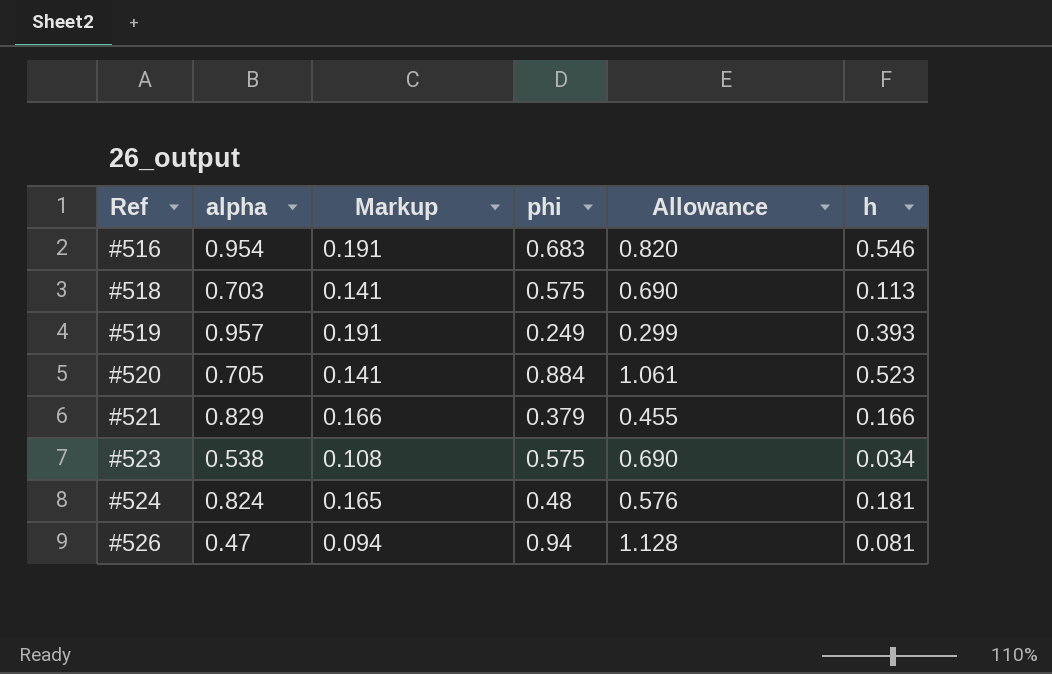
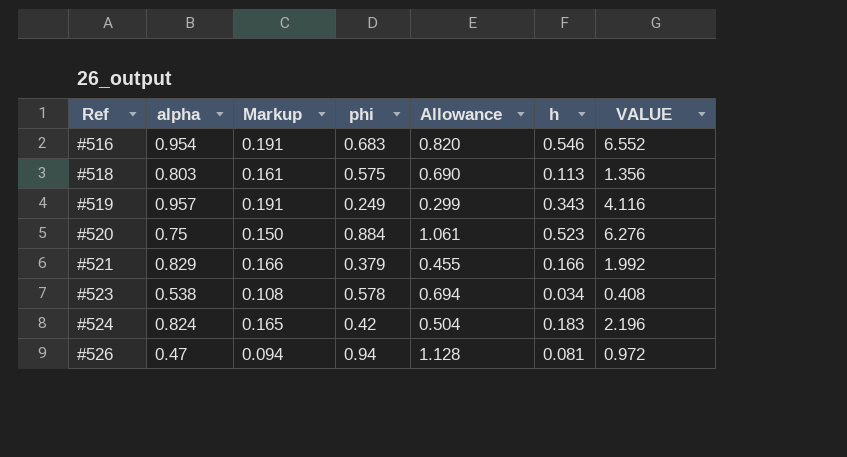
column VALUE | formula: none -> [h] * 12
#518 | alpha: 0.703 -> 0.803
#518 | Markup: 0.141 -> 0.161
#519 | h: 0.393 -> 0.343
#520 | alpha: 0.705 -> 0.75
#520 | Markup: 0.141 -> 0.150
#523 | phi: 0.575 -> 0.578
#523 | Allowance: 0.690 -> 0.694
#524 | phi: 0.48 -> 0.42
#524 | Allowance: 0.576 -> 0.504
#524 | h: 0.181 -> 0.183

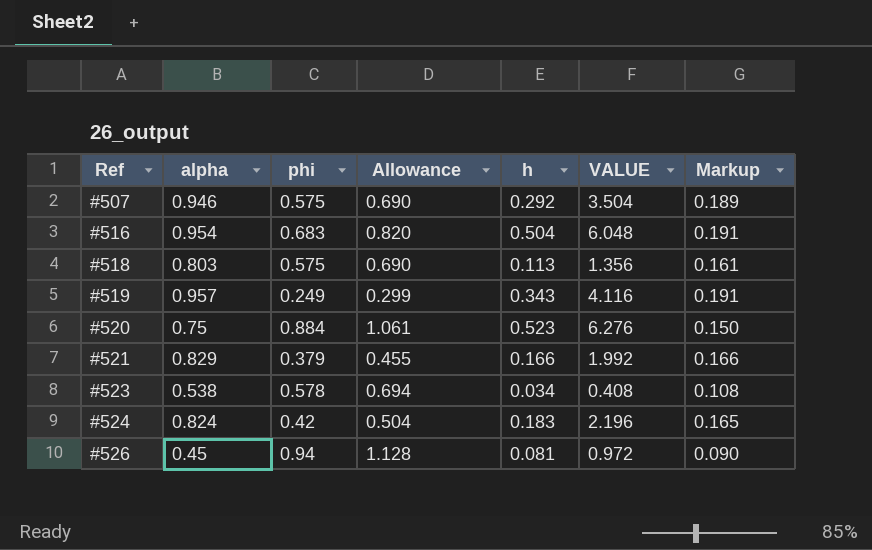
column Markup | position: 3 -> 7
row #507: none -> 0.946 | 0.575 | 0.690 | 0.292 | 3.504 | 0.189
#516 | h: 0.546 -> 0.504
#516 | VALUE: 6.552 -> 6.048
#526 | alpha: 0.47 -> 0.45
#526 | Markup: 0.094 -> 0.090

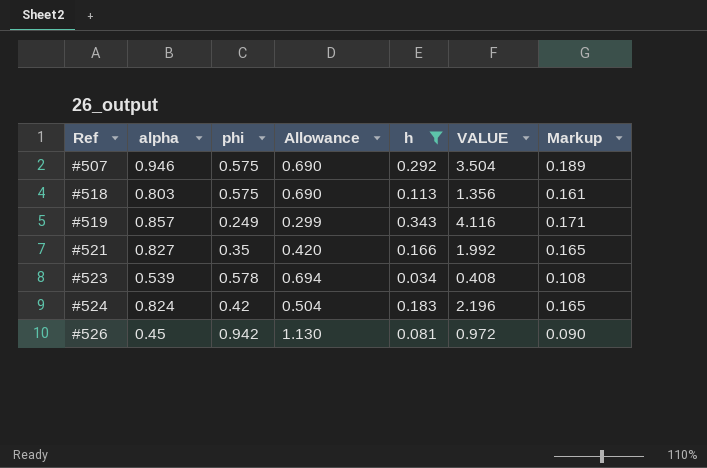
filter: none -> h <= 0.343
#519 | alpha: 0.957 -> 0.857
#519 | Markup: 0.191 -> 0.171
#521 | alpha: 0.829 -> 0.827
#521 | phi: 0.379 -> 0.35
#521 | Allowance: 0.455 -> 0.420
#521 | Markup: 0.166 -> 0.165
#523 | alpha: 0.538 -> 0.539
#526 | phi: 0.94 -> 0.942
#526 | Allowance: 1.128 -> 1.130

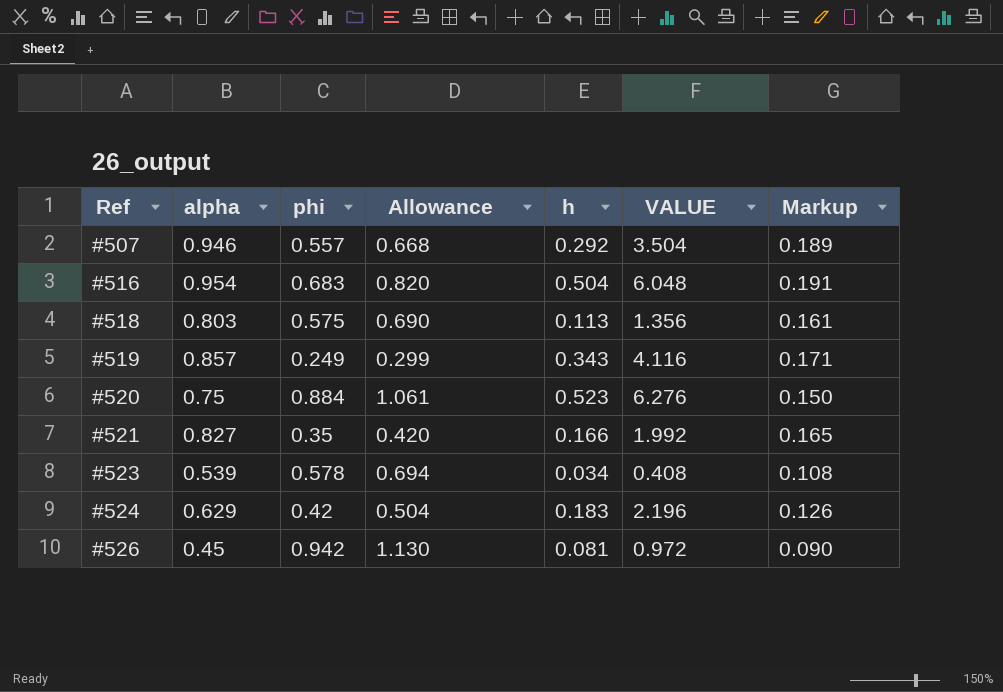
filter: h <= 0.343 -> none
#507 | phi: 0.575 -> 0.557
#507 | Allowance: 0.690 -> 0.668
#524 | alpha: 0.824 -> 0.629
#524 | Markup: 0.165 -> 0.126

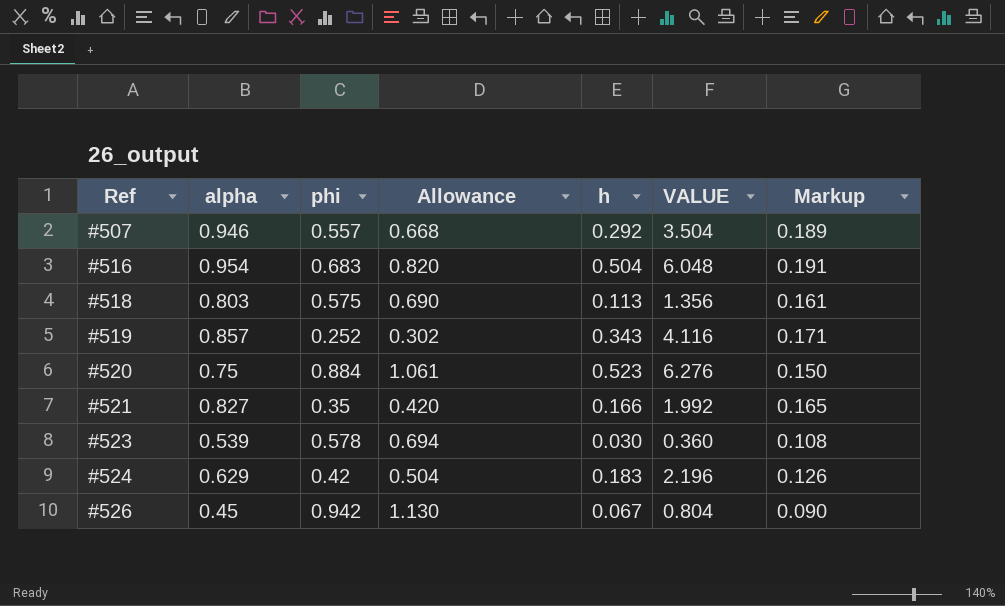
#519 | phi: 0.249 -> 0.252
#519 | Allowance: 0.299 -> 0.302
#523 | h: 0.034 -> 0.030
#523 | VALUE: 0.408 -> 0.360
#526 | h: 0.081 -> 0.067
#526 | VALUE: 0.972 -> 0.804

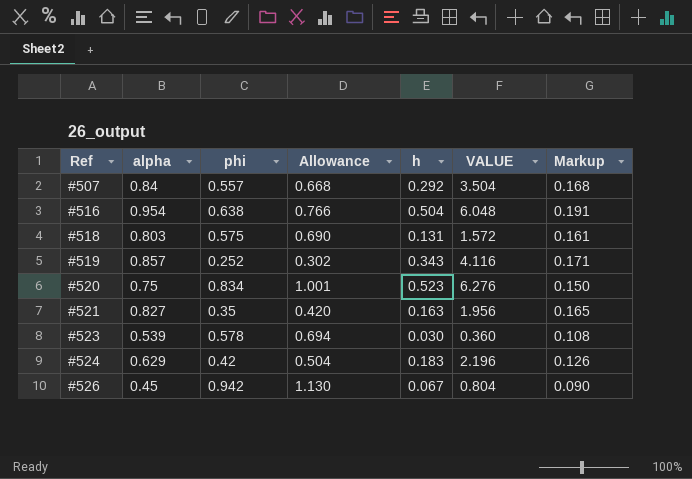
#507 | alpha: 0.946 -> 0.84
#507 | Markup: 0.189 -> 0.168
#516 | phi: 0.683 -> 0.638
#516 | Allowance: 0.820 -> 0.766
#518 | h: 0.113 -> 0.131
#518 | VALUE: 1.356 -> 1.572
#520 | phi: 0.884 -> 0.834
#520 | Allowance: 1.061 -> 1.001
#521 | h: 0.166 -> 0.163
#521 | VALUE: 1.992 -> 1.956

